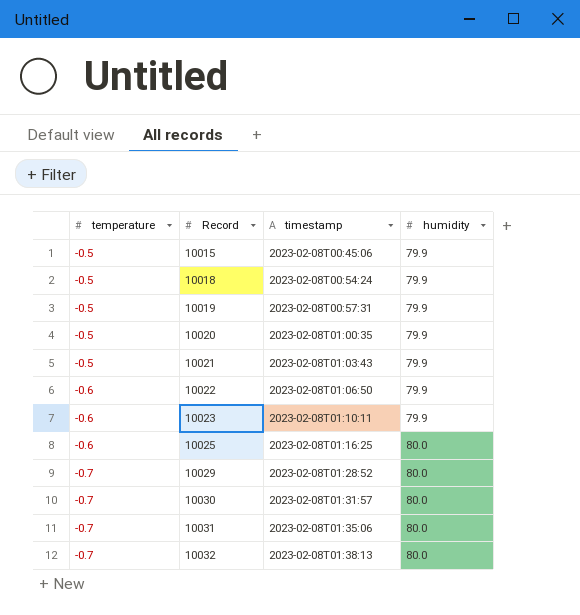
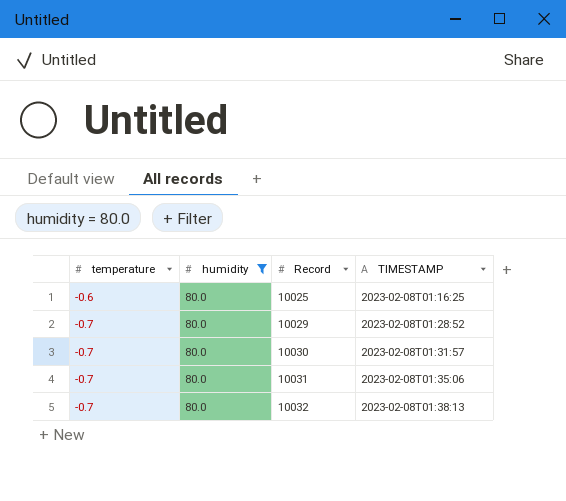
filter: none -> humidity = 80.0
column humidity | position: 4 -> 2
column name: timestamp -> TIMESTAMP

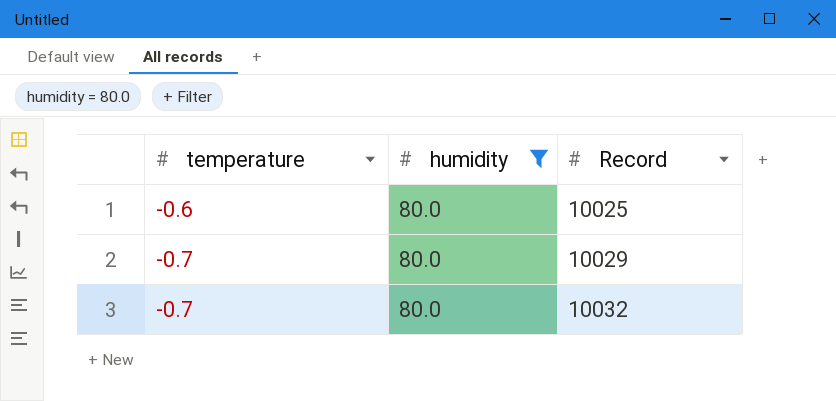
column TIMESTAMP | position: 4 -> none
row 10030: -0.7 | 80.0 | 2023-02-08T01:31:57 -> none
row 10031: -0.7 | 80.0 | 2023-02-08T01:35:06 -> none

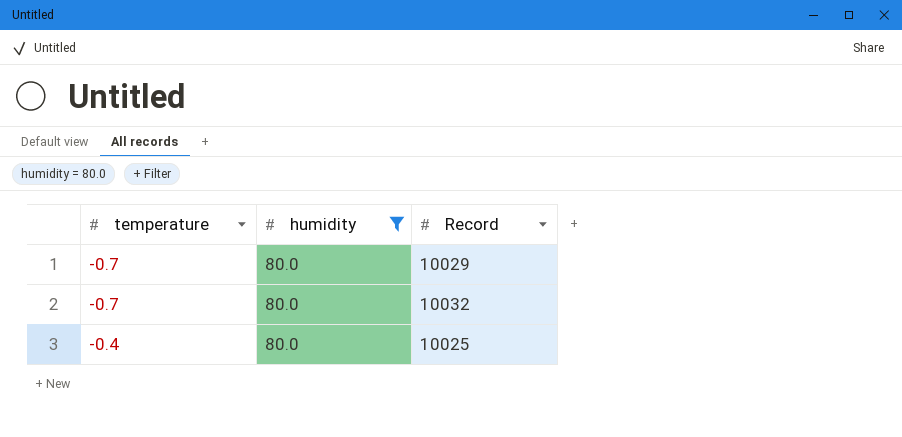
row order: temperature descending -> temperature ascending
10025 | temperature: -0.6 -> -0.4

